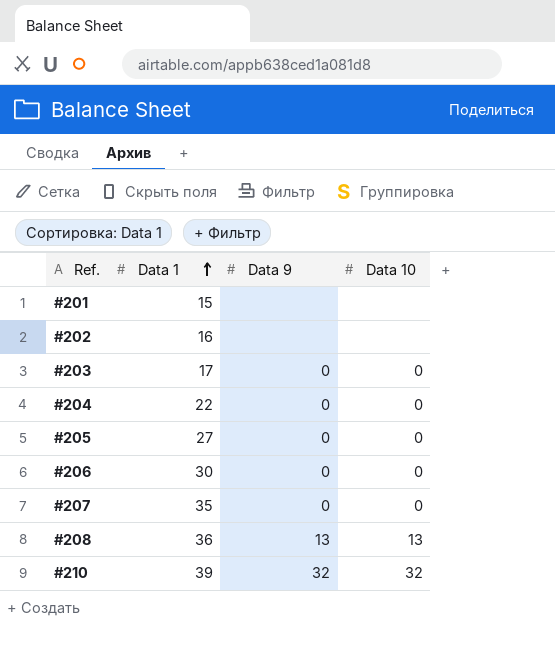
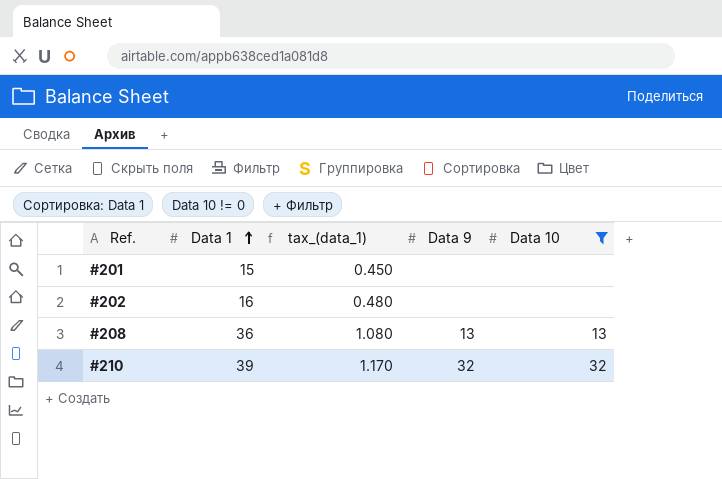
filter: none -> Data 10 != 0
column tax_(data_1) | formula: none -> [Data 1] * 0.03

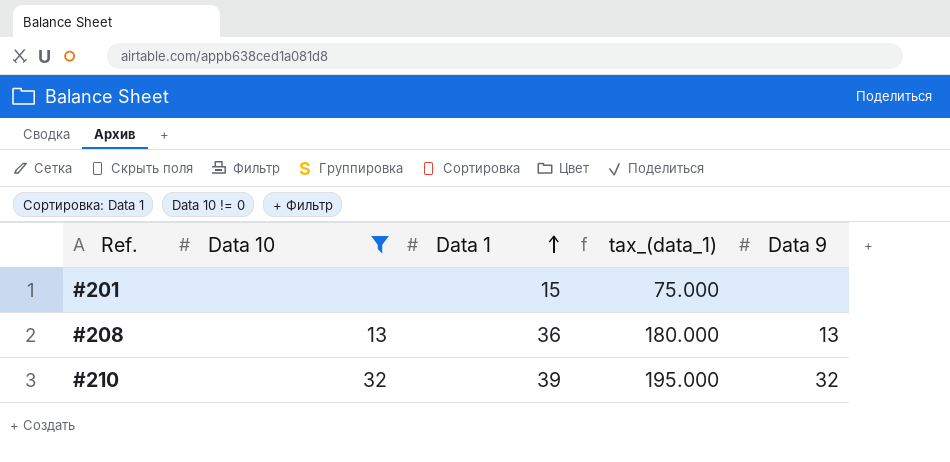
column Data 10 | position: 5 -> 2
column tax_(data_1) | formula: [Data 1] * 0.03 -> [Data 1] * 5
row #202: 16 | 0.480 | none | none -> none

